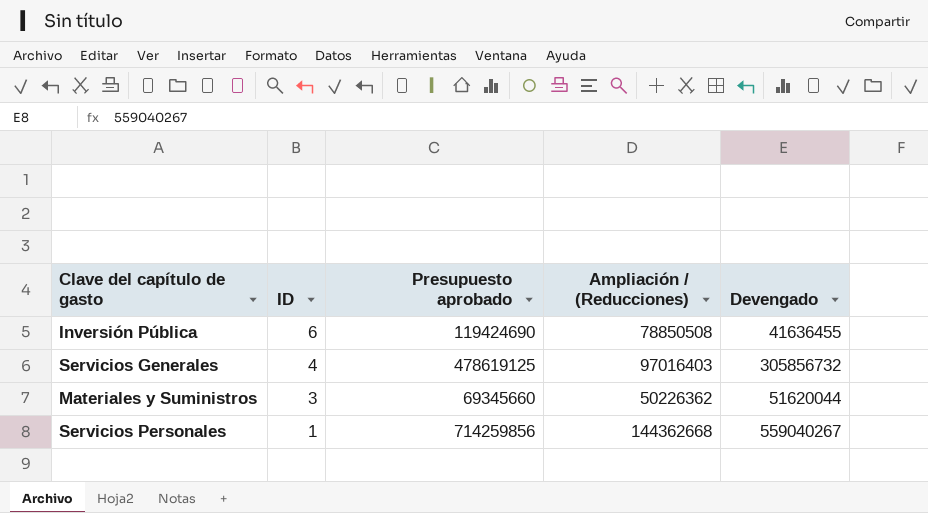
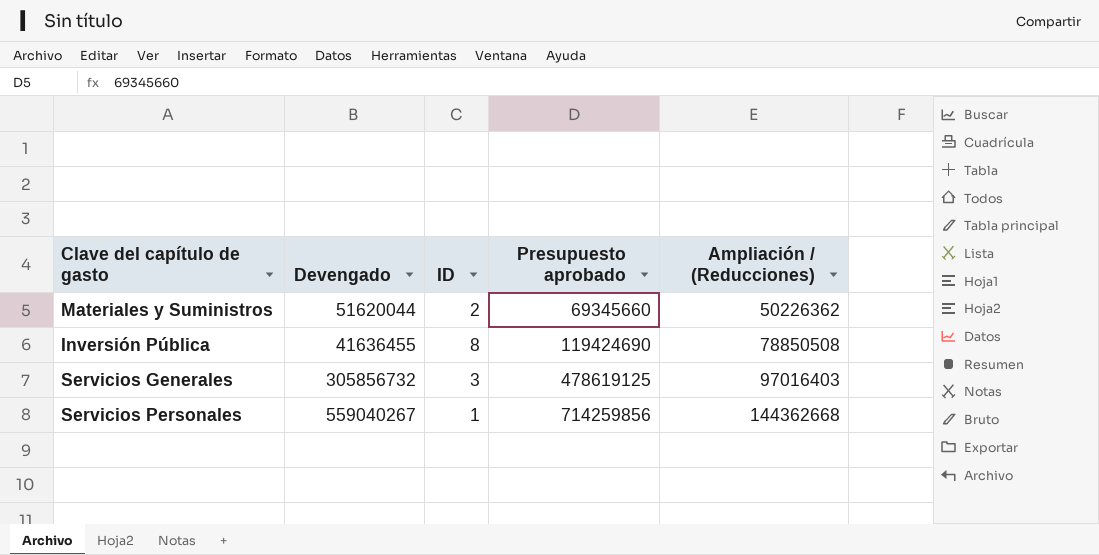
row order: ID descending -> Presupuesto aprobado ascending
column Devengado | position: 5 -> 2
Materiales y Suministros | ID: 3 -> 2
Inversión Pública | ID: 6 -> 8
Servicios Generales | ID: 4 -> 3

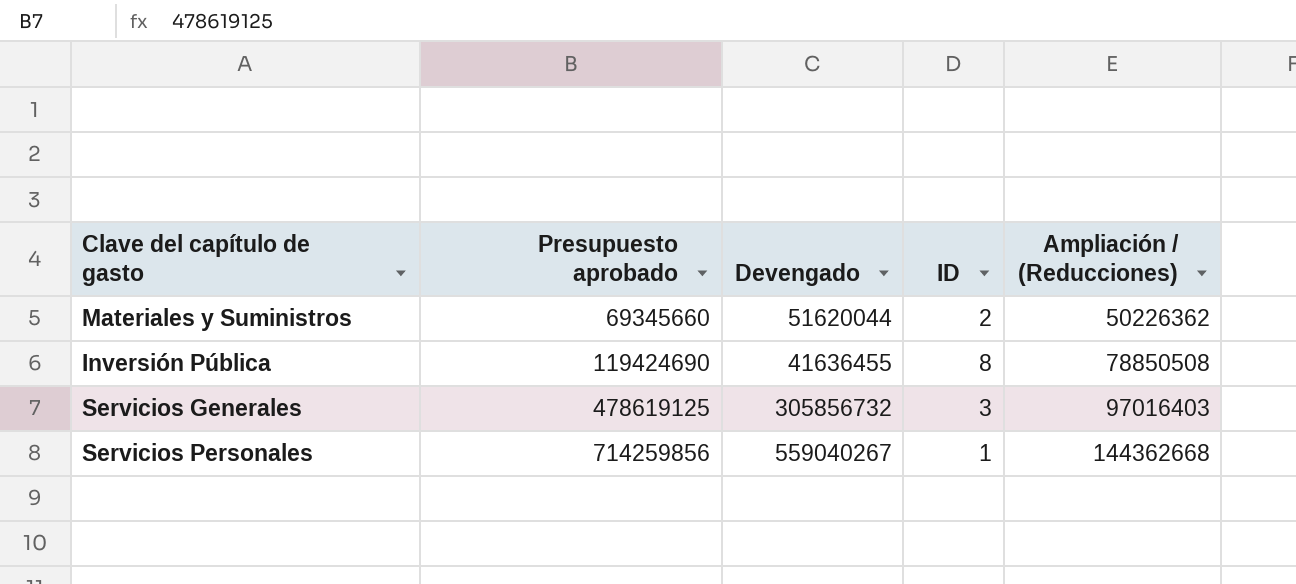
column Presupuesto aprobado | position: 4 -> 2

